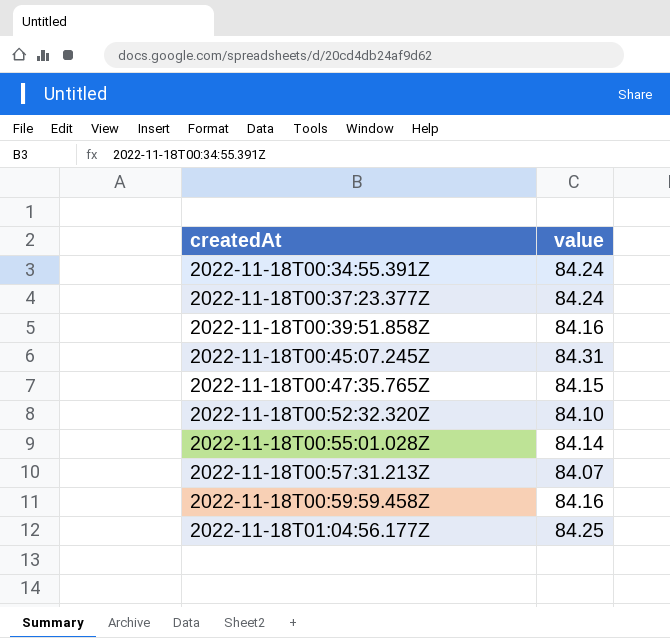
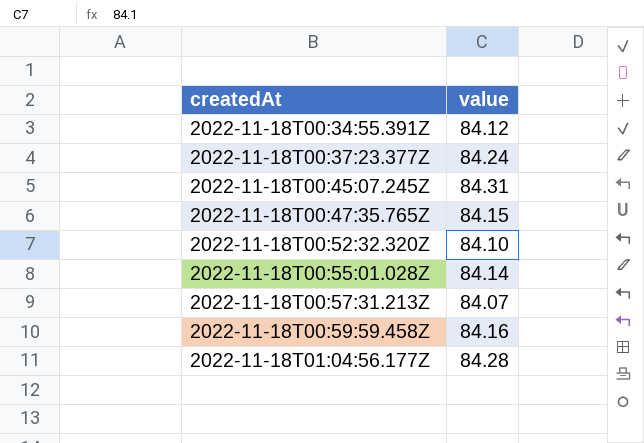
row 2022-11-18T00:39:51.858Z: 84.16 -> none
2022-11-18T00:34:55.391Z | value: 84.24 -> 84.12
2022-11-18T01:04:56.177Z | value: 84.25 -> 84.28

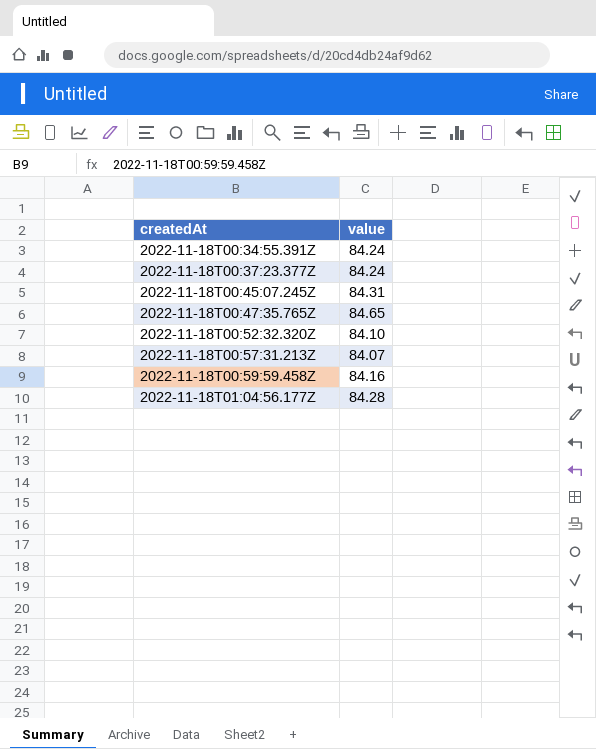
row 2022-11-18T00:55:01.028Z: 84.14 -> none
2022-11-18T00:34:55.391Z | value: 84.12 -> 84.24
2022-11-18T00:47:35.765Z | value: 84.15 -> 84.65

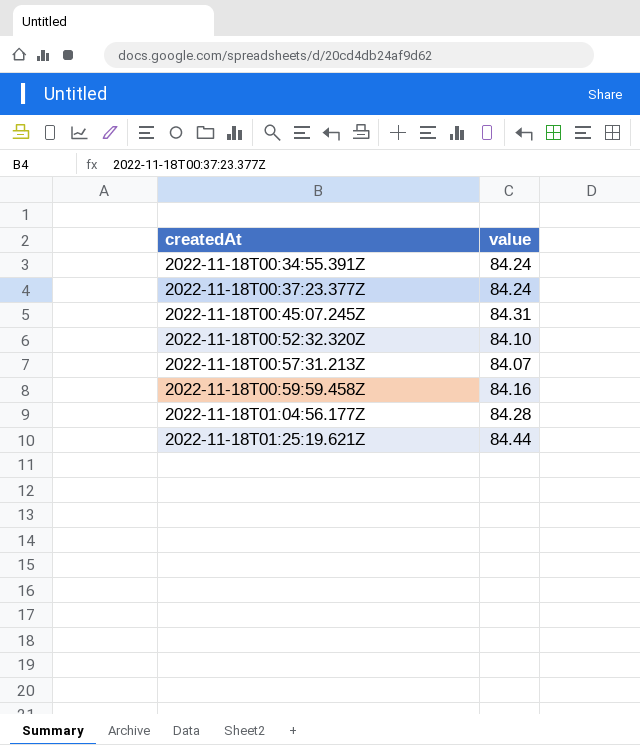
row 2022-11-18T00:47:35.765Z: 84.65 -> none
row 2022-11-18T01:25:19.621Z: none -> 84.44

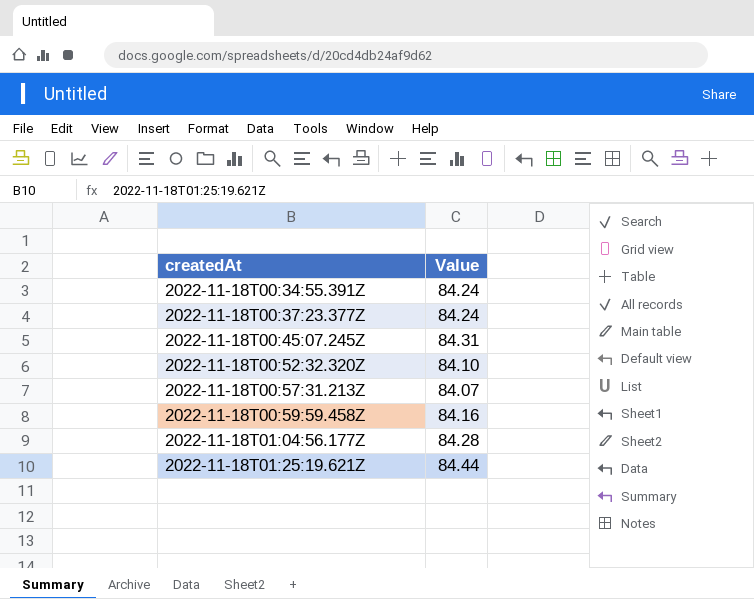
column name: value -> Value

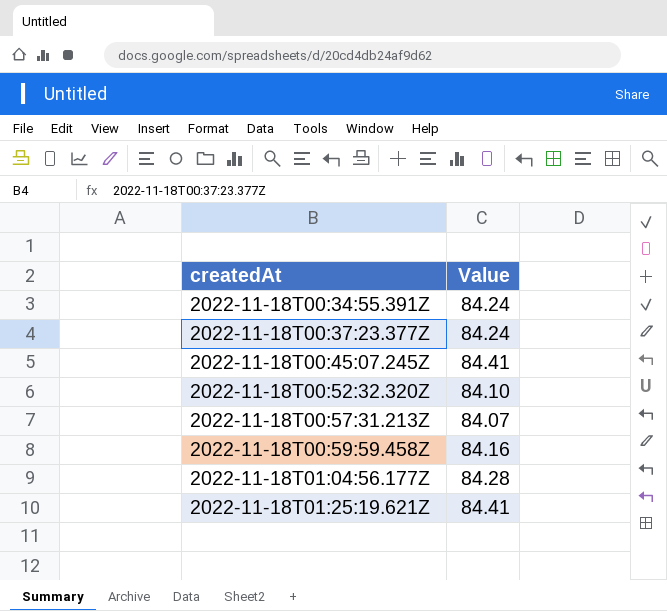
2022-11-18T00:45:07.245Z | Value: 84.31 -> 84.41
2022-11-18T01:25:19.621Z | Value: 84.44 -> 84.41

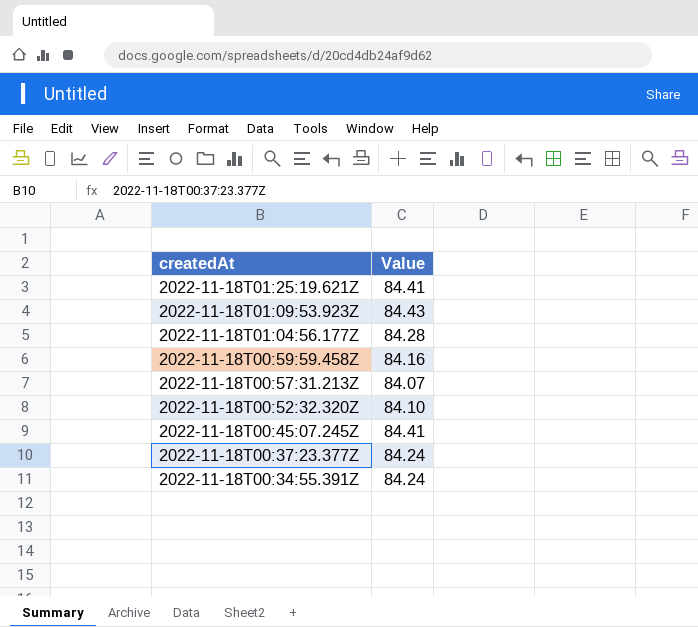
row order: createdAt ascending -> createdAt descending
row 2022-11-18T01:09:53.923Z: none -> 84.43

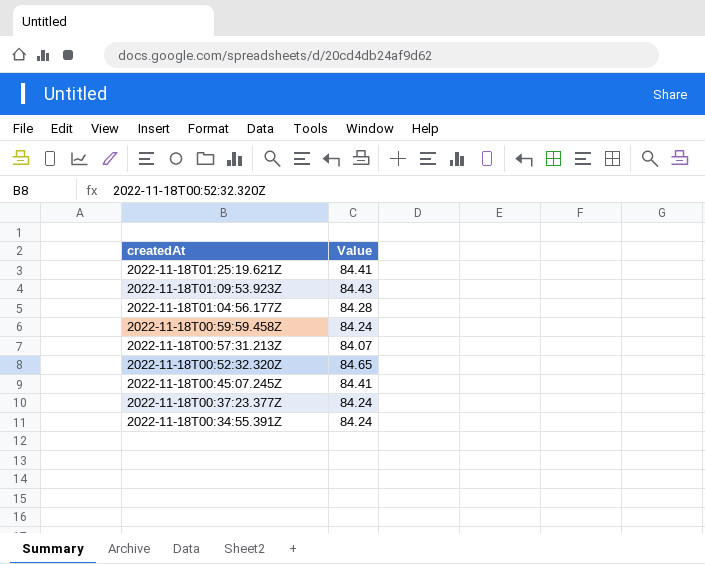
2022-11-18T00:59:59.458Z | Value: 84.16 -> 84.24
2022-11-18T00:52:32.320Z | Value: 84.10 -> 84.65

